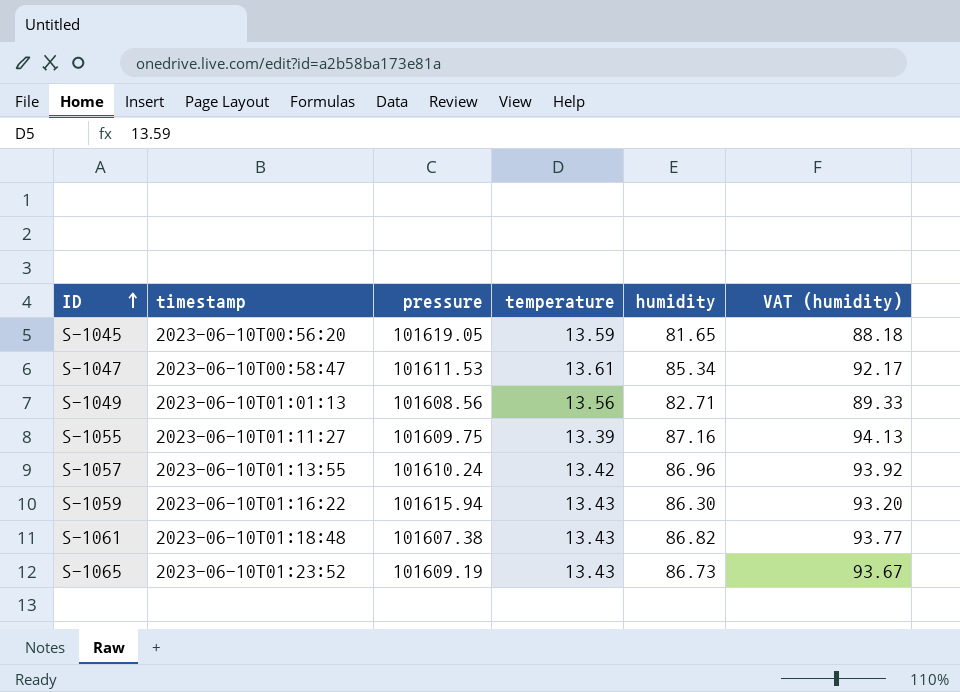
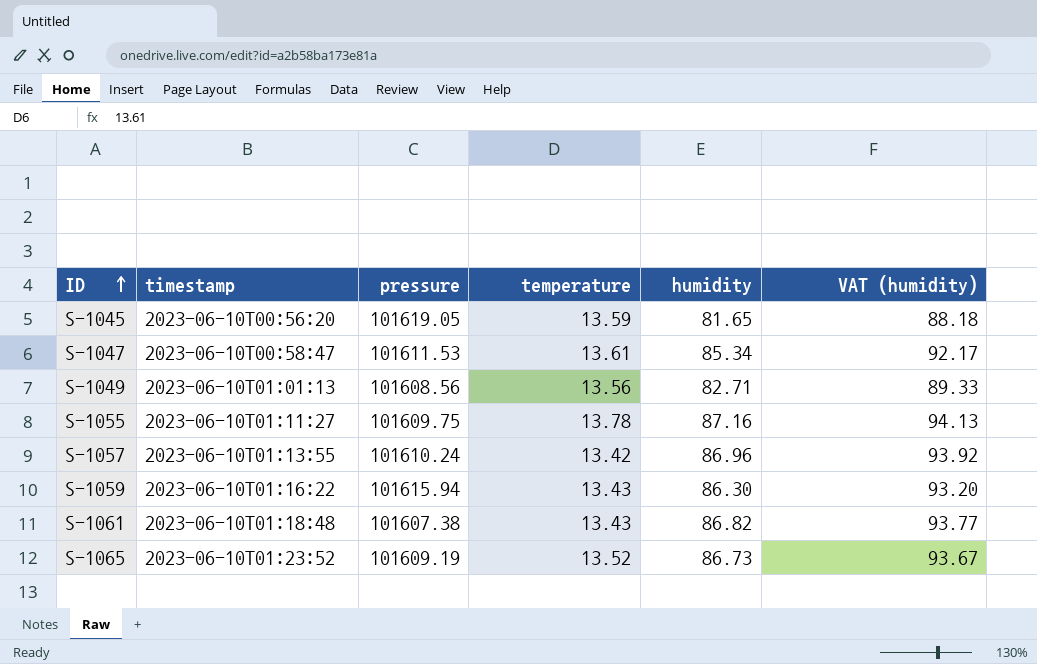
S-1055 | temperature: 13.39 -> 13.78
S-1065 | temperature: 13.43 -> 13.52

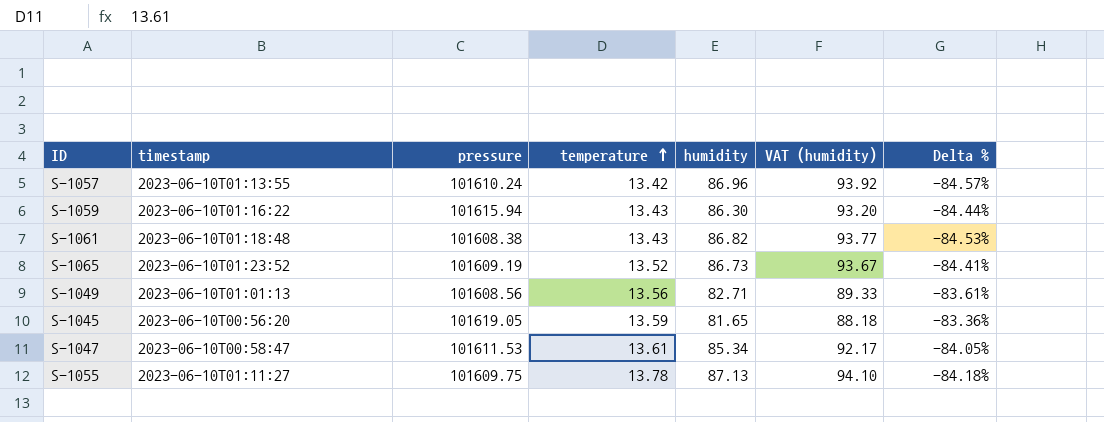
row order: ID ascending -> temperature ascending
column Delta % | formula: none -> ([temperature] - [humidity]) / [humidity]
S-1061 | pressure: 101607.38 -> 101608.38
S-1055 | humidity: 87.16 -> 87.13
S-1055 | VAT (humidity): 94.13 -> 94.10

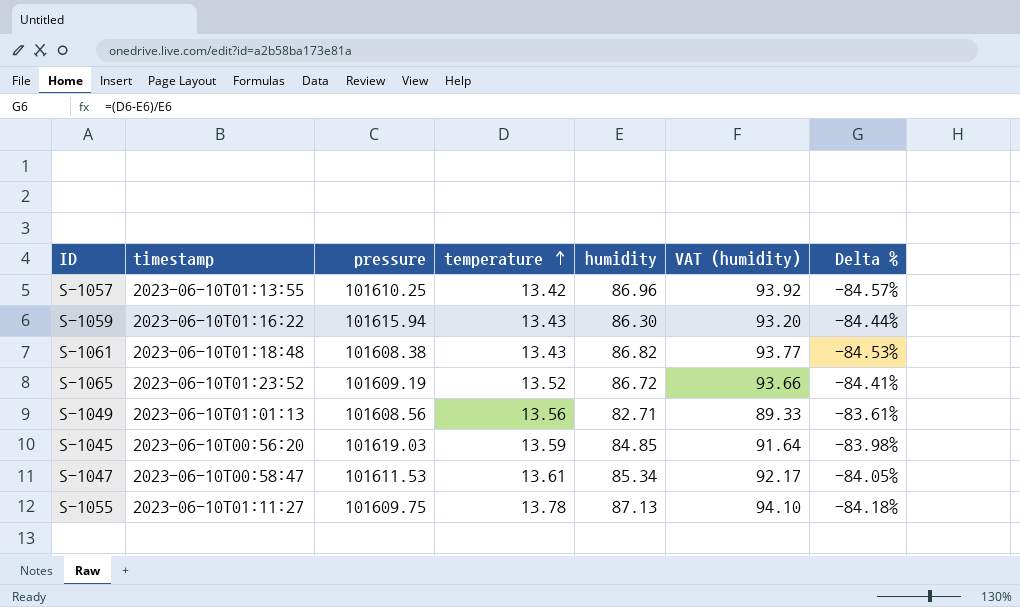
S-1057 | pressure: 101610.24 -> 101610.25
S-1065 | humidity: 86.73 -> 86.72
S-1065 | VAT (humidity): 93.67 -> 93.66
S-1045 | pressure: 101619.05 -> 101619.03
S-1045 | humidity: 81.65 -> 84.85
S-1045 | VAT (humidity): 88.18 -> 91.64
S-1045 | Delta %: -83.36% -> -83.98%

